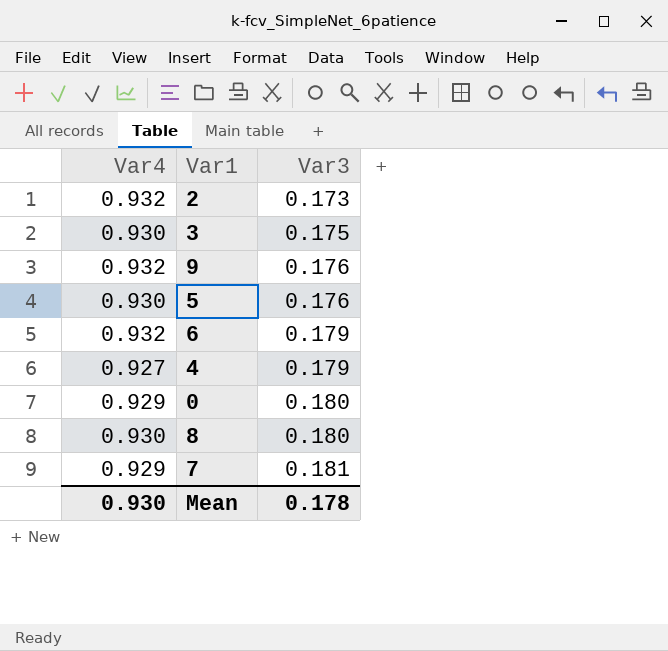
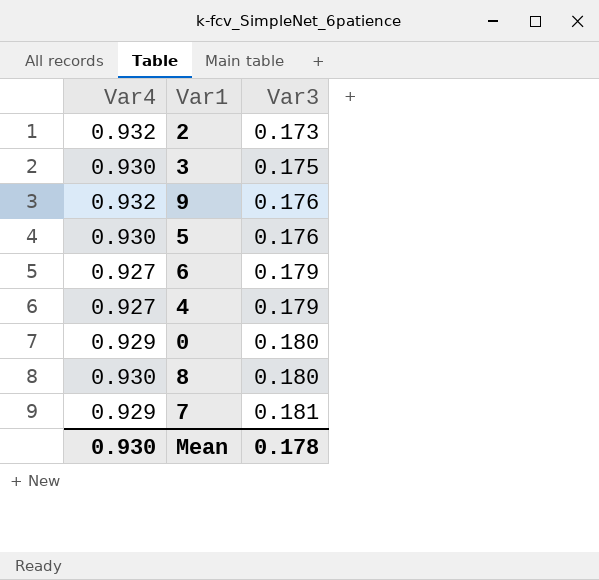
6 | Var4: 0.932 -> 0.927

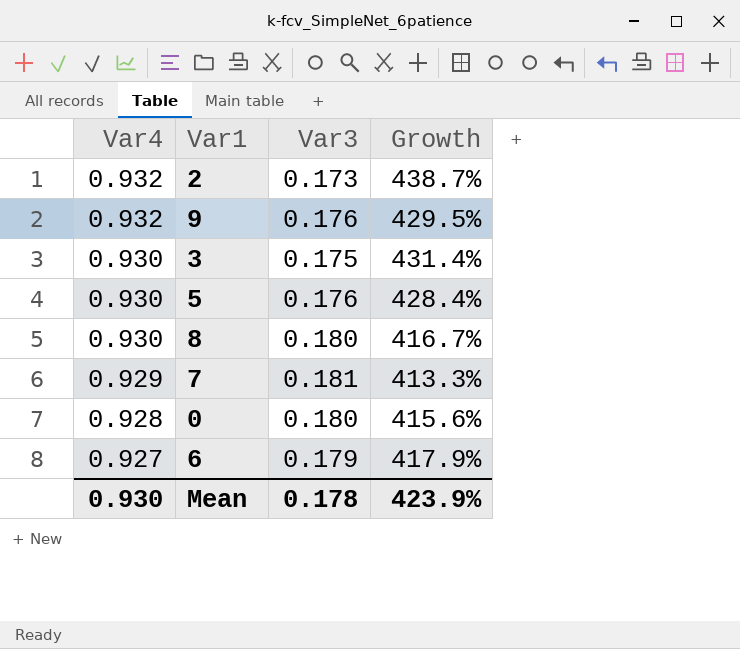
row order: Var3 ascending -> Var4 descending
column Growth | formula: none -> ([Var4] - [Var3]) / [Var3]
row 4: 0.927 | 0.179 -> none
0 | Var4: 0.929 -> 0.928

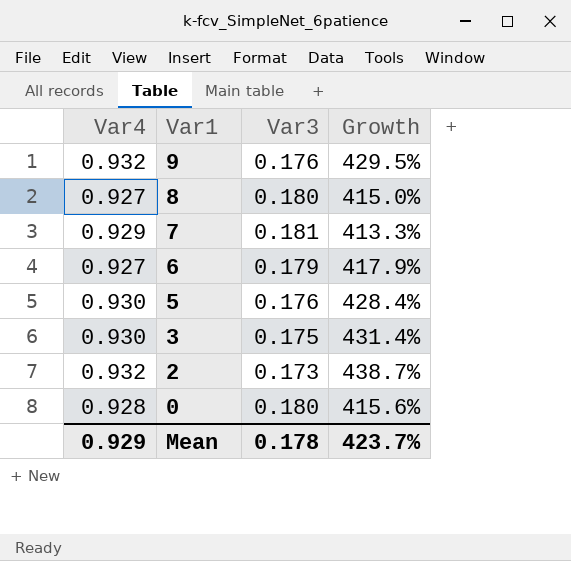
row order: Var4 descending -> Var1 descending
8 | Var4: 0.930 -> 0.927
8 | Growth: 416.7% -> 415.0%
Mean | Var4: 0.930 -> 0.929
Mean | Growth: 423.9% -> 423.7%

